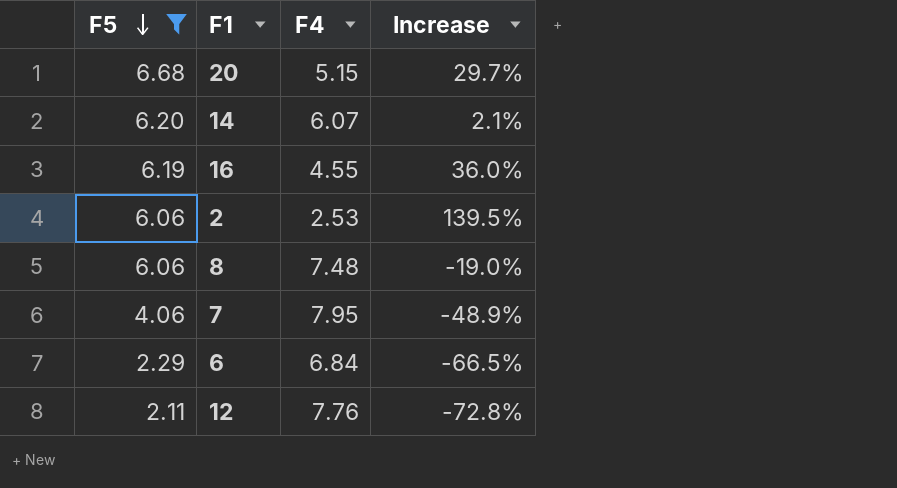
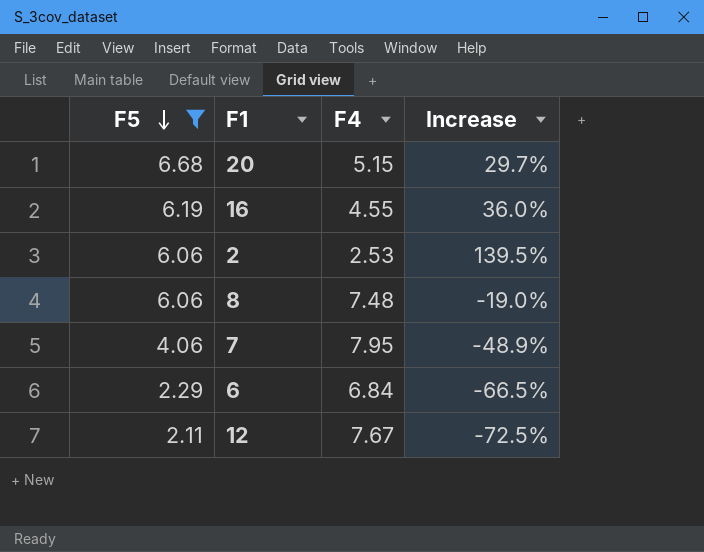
row 14: 6.20 | 6.07 | 2.1% -> none
12 | F4: 7.76 -> 7.67
12 | Increase: -72.8% -> -72.5%

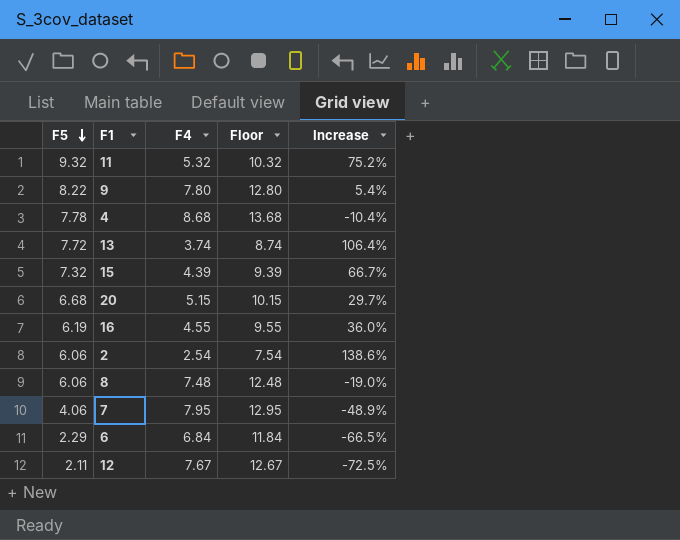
filter: F5 <= 6.68 -> none
column Floor | formula: none -> [F4] + 5
2 | F4: 2.53 -> 2.54
2 | Increase: 139.5% -> 138.6%

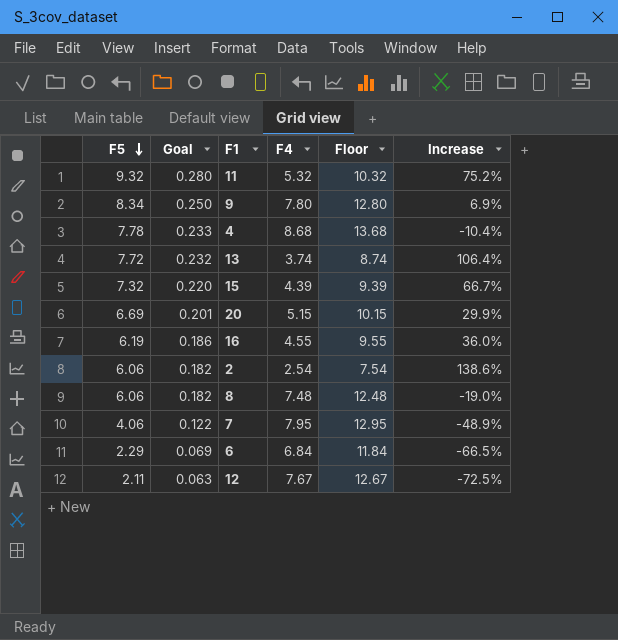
column Goal | formula: none -> [F5] * 0.03
9 | F5: 8.22 -> 8.34
9 | Increase: 5.4% -> 6.9%
20 | F5: 6.68 -> 6.69
20 | Increase: 29.7% -> 29.9%

